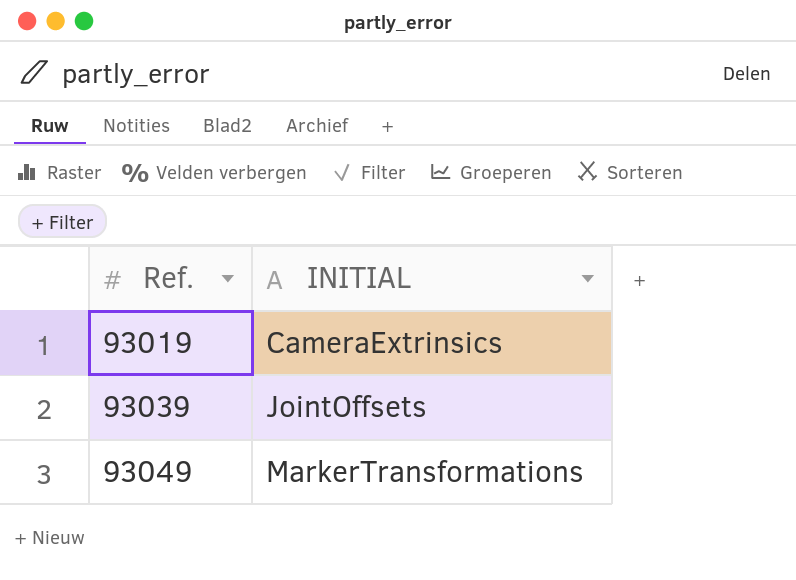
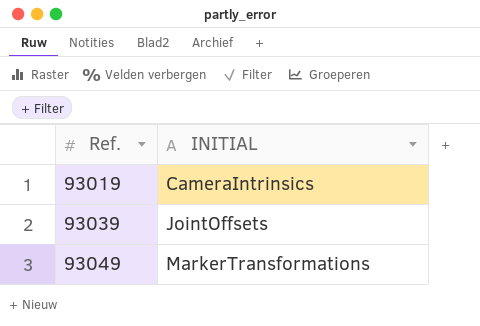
93019 | INITIAL: CameraExtrinsics -> CameraIntrinsics

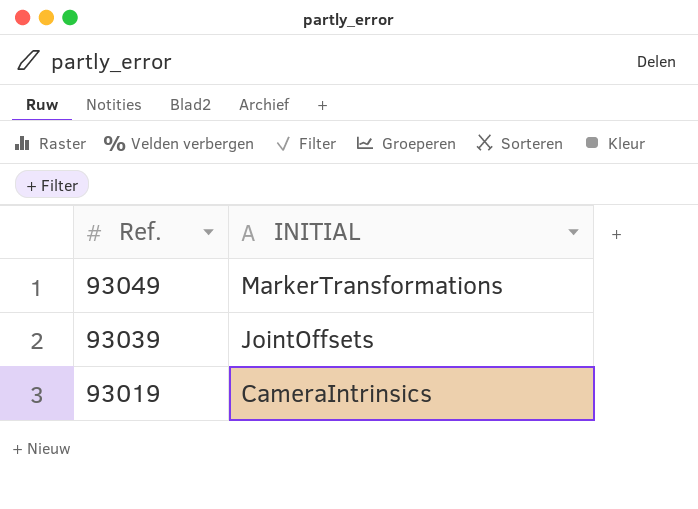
row order: Ref. ascending -> Ref. descending

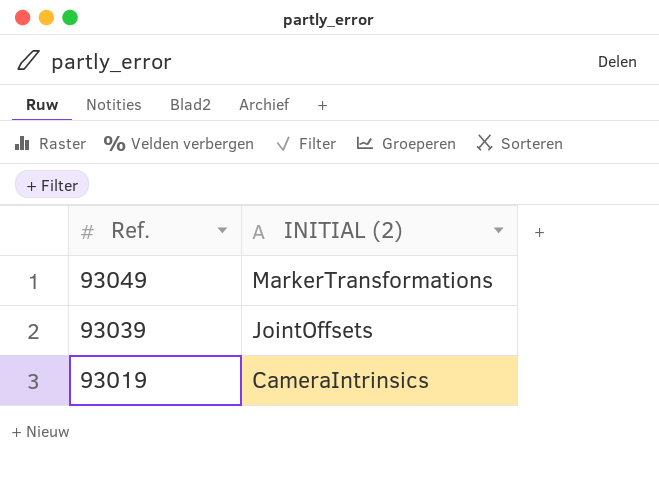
column name: INITIAL -> INITIAL (2)

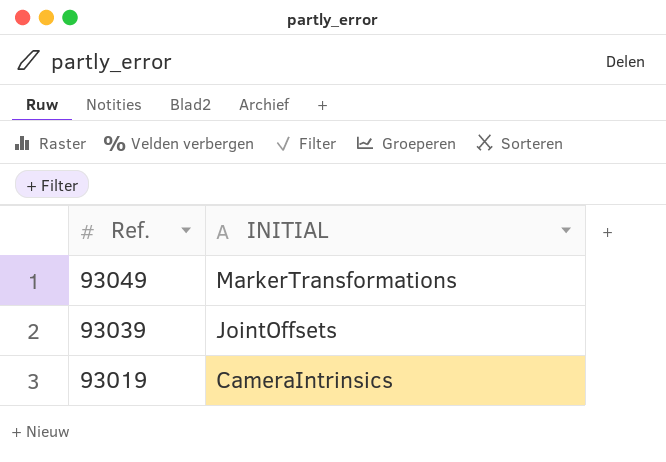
column name: INITIAL (2) -> INITIAL

